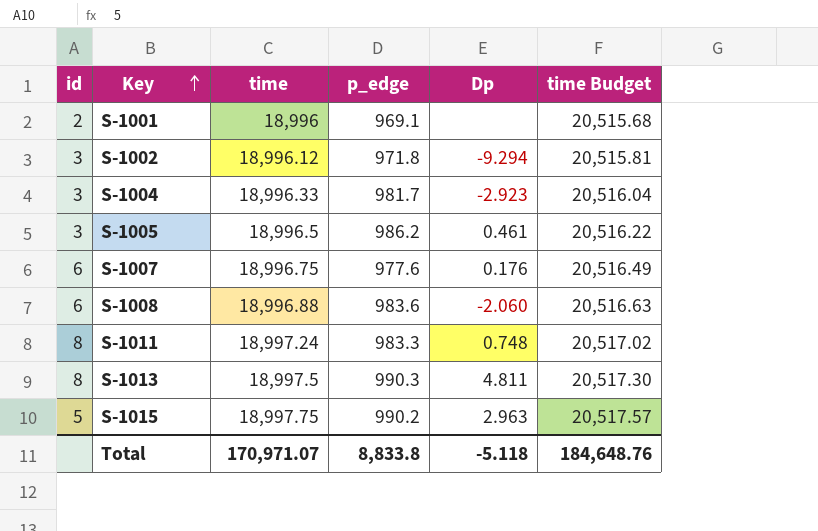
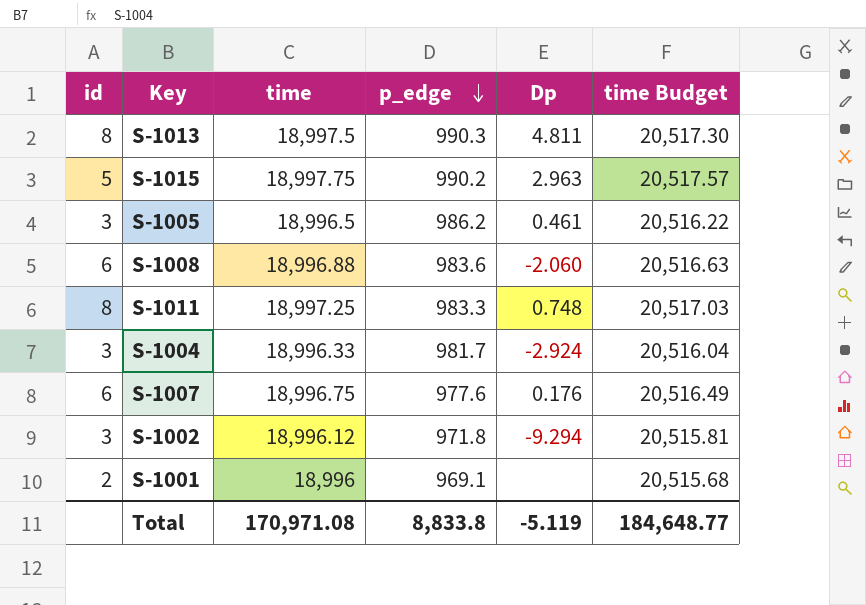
row order: Key ascending -> p_edge descending
S-1011 | time: 18,997.24 -> 18,997.25
S-1011 | time Budget: 20,517.02 -> 20,517.03
S-1004 | Dp: -2.923 -> -2.924
Total | time: 170,971.07 -> 170,971.08
Total | Dp: -5.118 -> -5.119
Total | time Budget: 184,648.76 -> 184,648.77

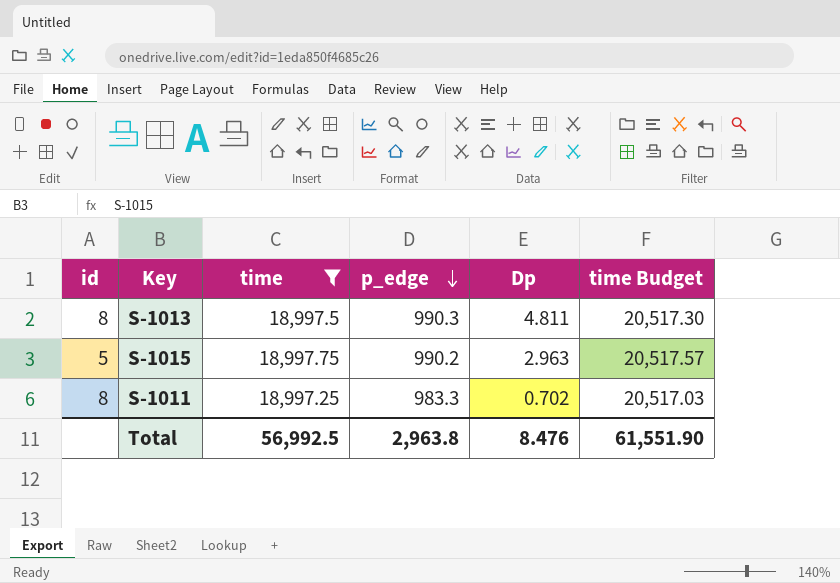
filter: none -> time >= 18,997.25
S-1011 | Dp: 0.748 -> 0.702
Total | time: 170,971.08 -> 56,992.5
Total | p_edge: 8,833.8 -> 2,963.8
Total | Dp: -5.119 -> 8.476
Total | time Budget: 184,648.77 -> 61,551.90

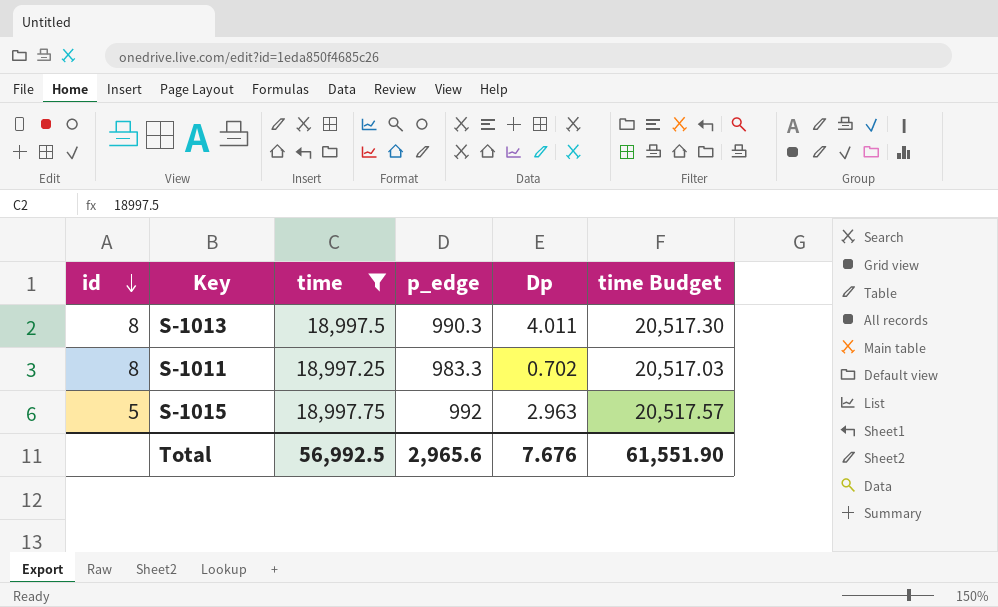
row order: p_edge descending -> id descending
S-1013 | Dp: 4.811 -> 4.011
S-1015 | p_edge: 990.2 -> 992
Total | p_edge: 2,963.8 -> 2,965.6
Total | Dp: 8.476 -> 7.676

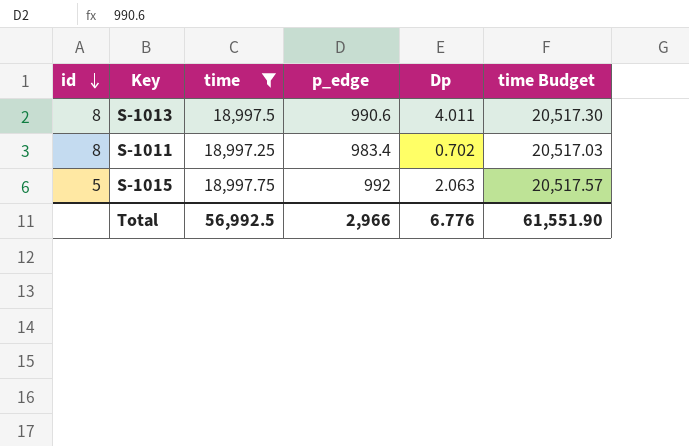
S-1013 | p_edge: 990.3 -> 990.6
S-1011 | p_edge: 983.3 -> 983.4
S-1015 | Dp: 2.963 -> 2.063
Total | p_edge: 2,965.6 -> 2,966
Total | Dp: 7.676 -> 6.776

